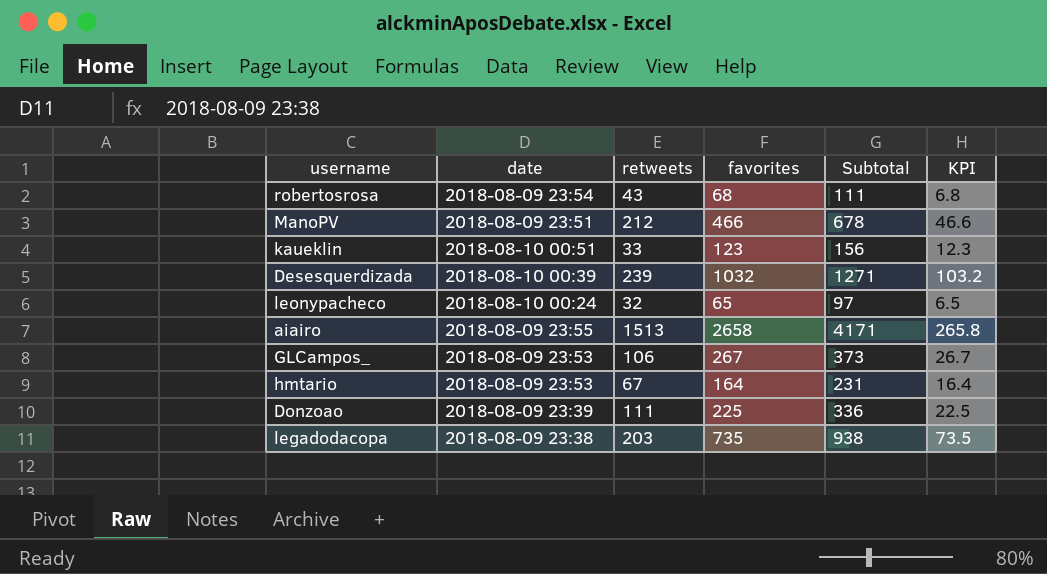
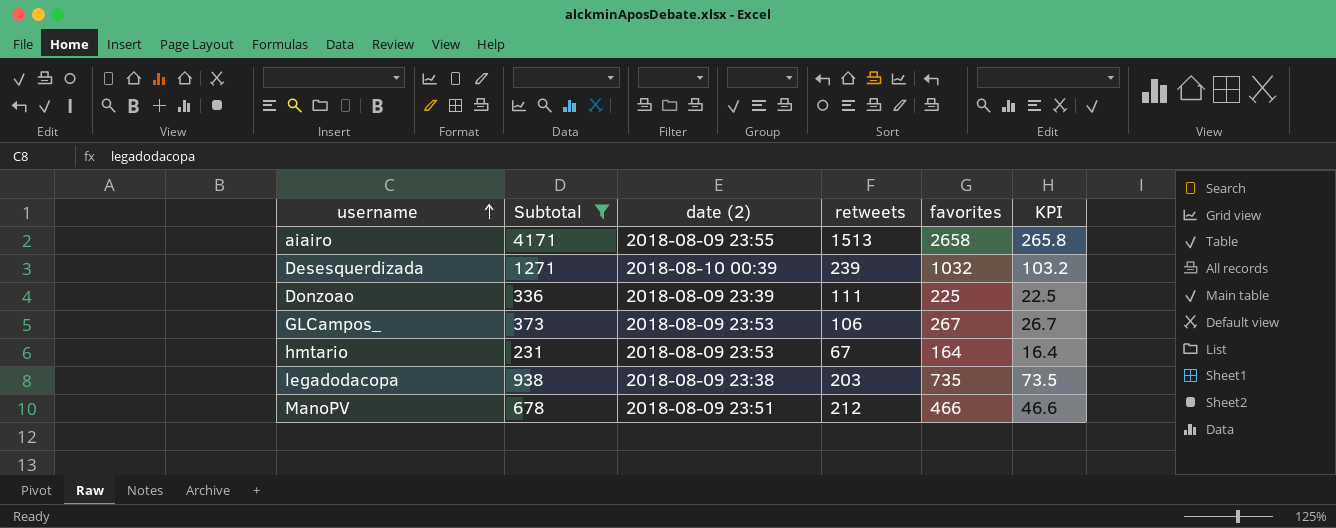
filter: none -> Subtotal >= 231
row order: none -> username ascending
column Subtotal | position: 5 -> 2
column name: date -> date (2)

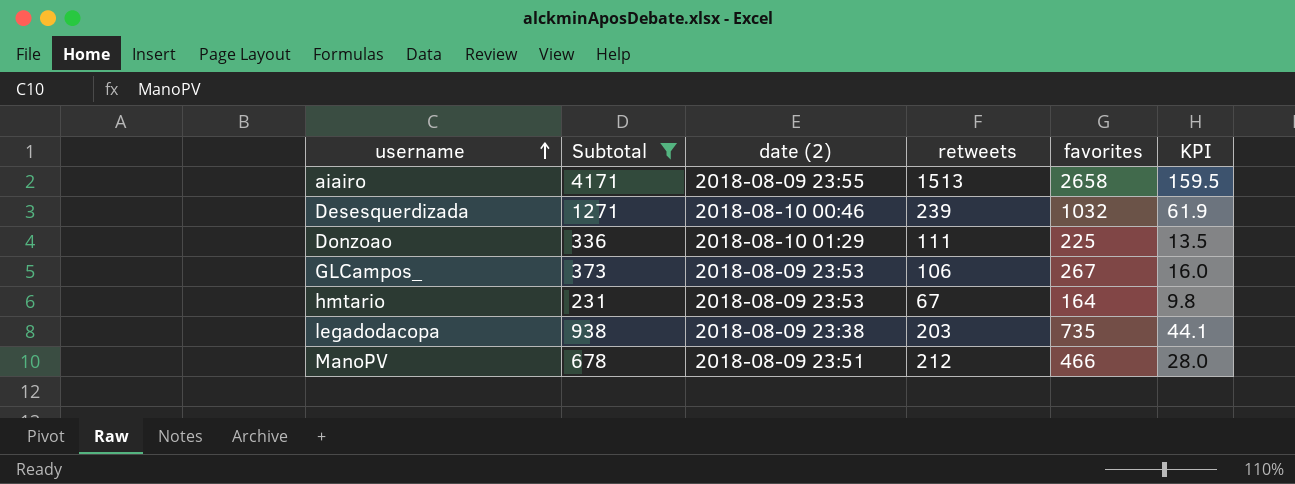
column KPI | formula: [favorites] * 0.1 -> [favorites] * 0.06
Desesquerdizada | date (2): 2018-08-10 00:39 -> 2018-08-10 00:46
Donzoao | date (2): 2018-08-09 23:39 -> 2018-08-10 01:29

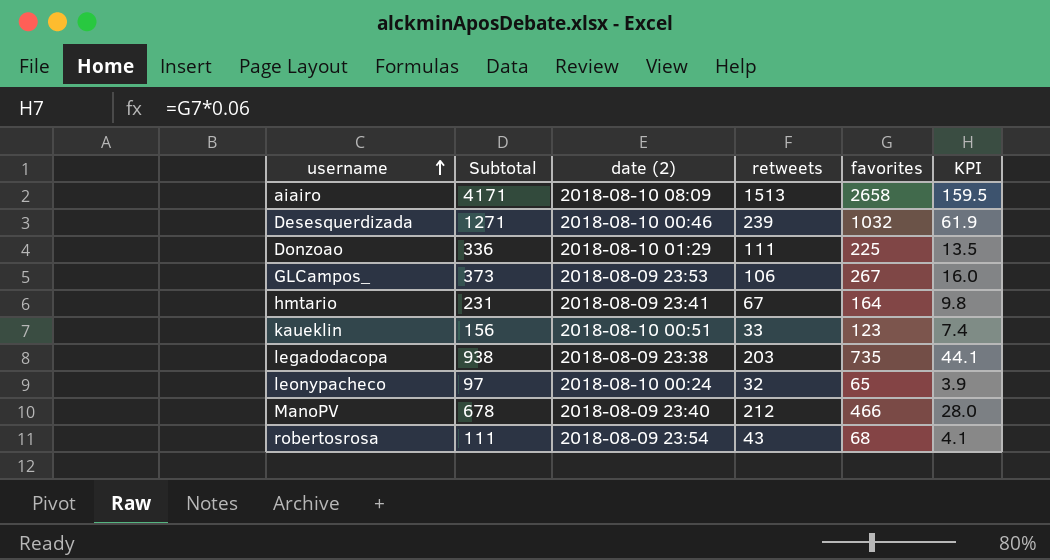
filter: Subtotal >= 231 -> none
aiairo | date (2): 2018-08-09 23:55 -> 2018-08-10 08:09
hmtario | date (2): 2018-08-09 23:53 -> 2018-08-09 23:41
ManoPV | date (2): 2018-08-09 23:51 -> 2018-08-09 23:40

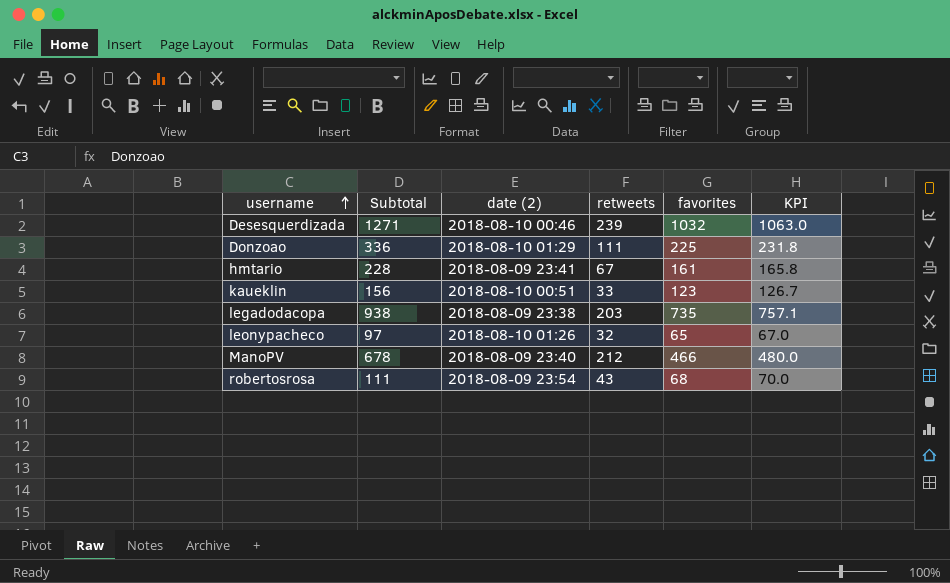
column KPI | formula: [favorites] * 0.06 -> [favorites] * 1.03
row aiairo: 4171 | 2018-08-10 08:09 | 1513 | 2658 | 159.5 -> none
row GLCampos_: 373 | 2018-08-09 23:53 | 106 | 267 | 16.0 -> none
hmtario | Subtotal: 231 -> 228
hmtario | favorites: 164 -> 161
leonypacheco | date (2): 2018-08-10 00:24 -> 2018-08-10 01:26

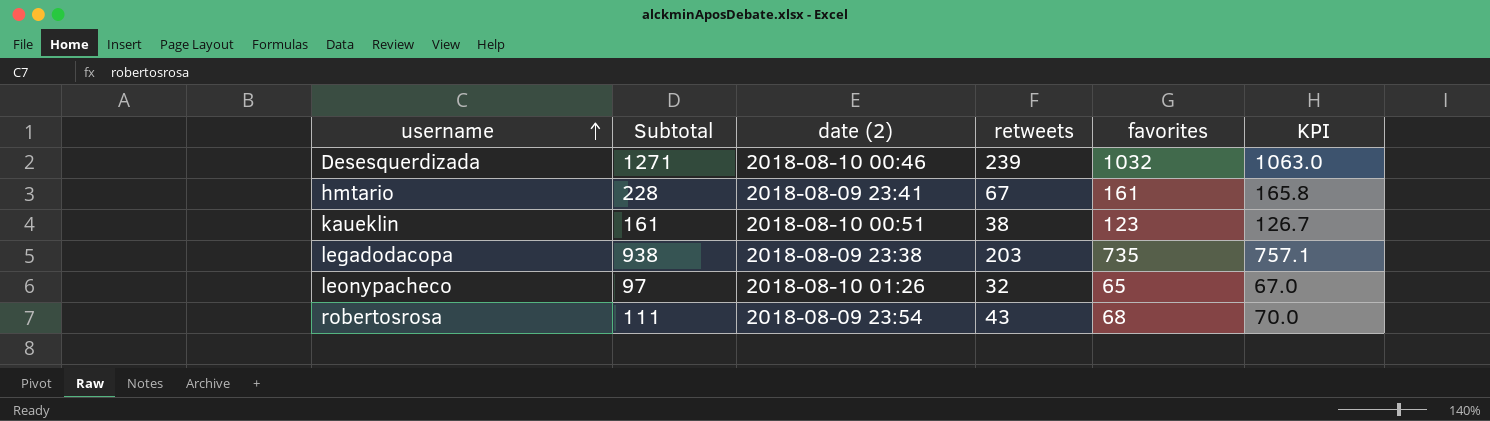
row Donzoao: 336 | 2018-08-10 01:29 | 111 | 225 | 231.8 -> none
row ManoPV: 678 | 2018-08-09 23:40 | 212 | 466 | 480.0 -> none
kaueklin | Subtotal: 156 -> 161
kaueklin | retweets: 33 -> 38

